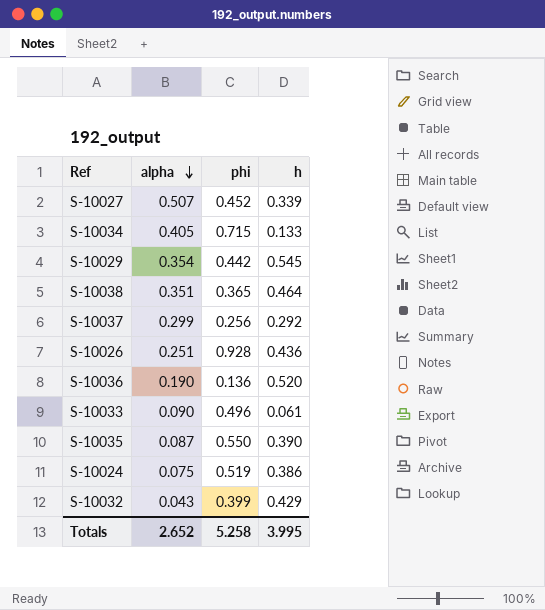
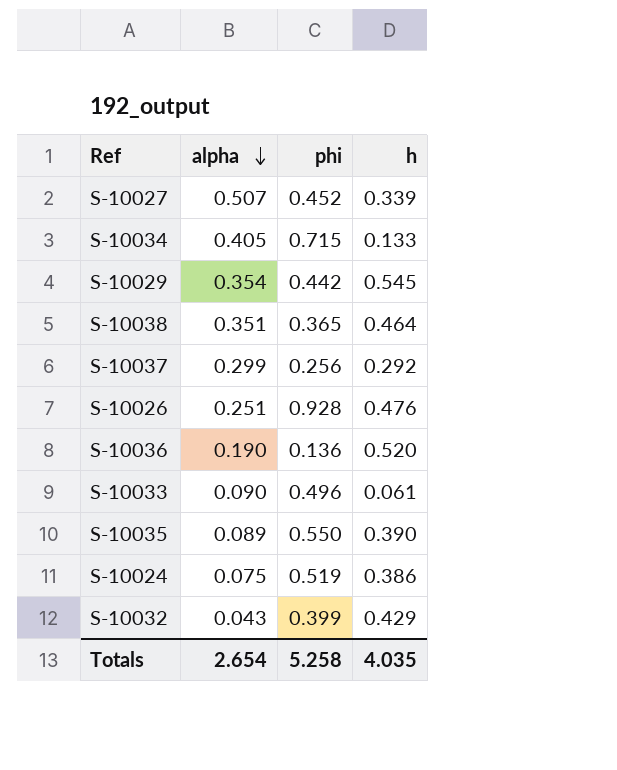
S-10026 | h: 0.436 -> 0.476
S-10035 | alpha: 0.087 -> 0.089
Totals | alpha: 2.652 -> 2.654
Totals | h: 3.995 -> 4.035

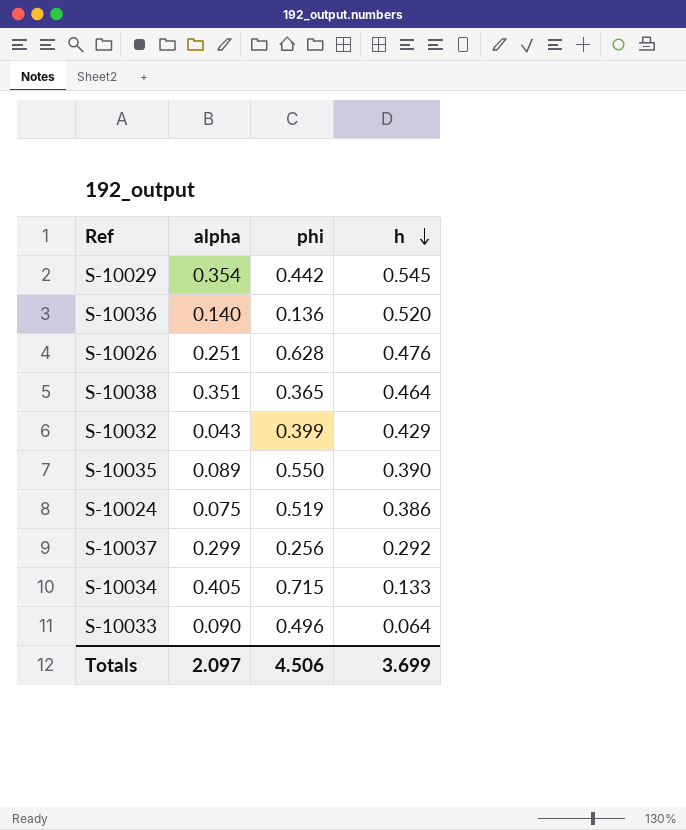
row order: alpha descending -> h descending
row S-10027: 0.507 | 0.452 | 0.339 -> none
S-10036 | alpha: 0.190 -> 0.140
S-10026 | phi: 0.928 -> 0.628
S-10033 | h: 0.061 -> 0.064
Totals | alpha: 2.654 -> 2.097
Totals | phi: 5.258 -> 4.506
Totals | h: 4.035 -> 3.699

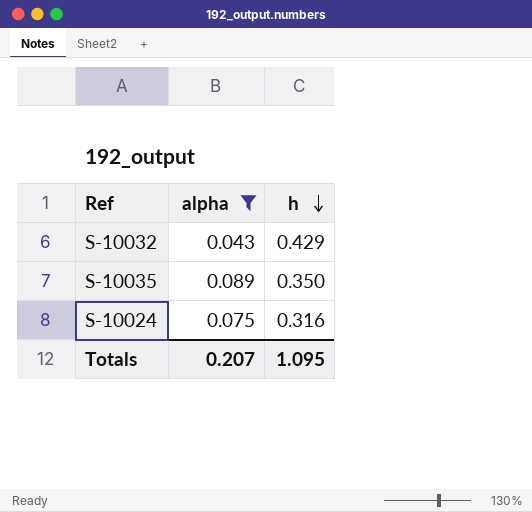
filter: none -> alpha <= 0.089
column phi | position: 3 -> none
S-10035 | h: 0.390 -> 0.350
S-10024 | h: 0.386 -> 0.316
Totals | alpha: 2.097 -> 0.207
Totals | h: 3.699 -> 1.095

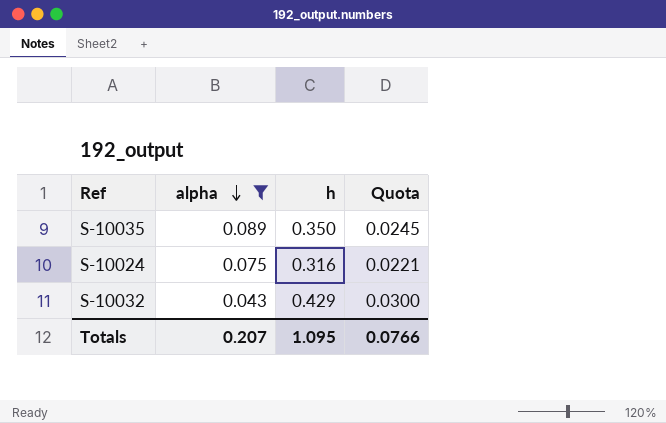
row order: h descending -> alpha descending
column Quota | formula: none -> [h] * 0.07

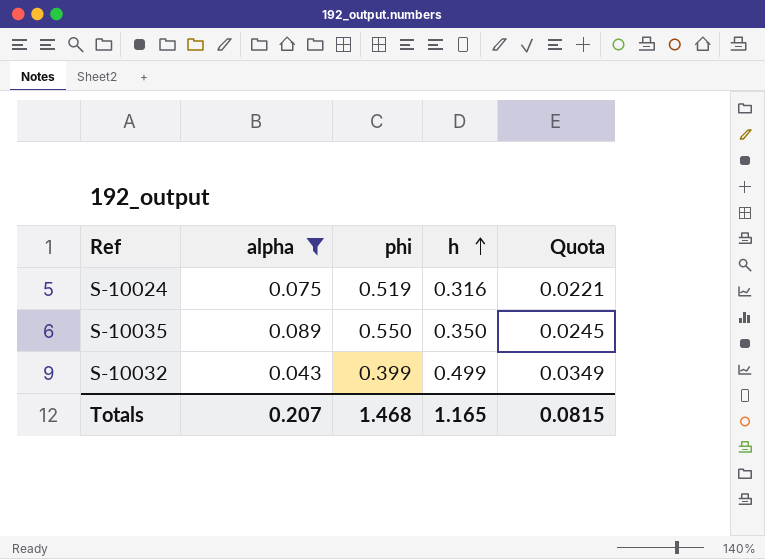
row order: alpha descending -> h ascending
column phi | position: none -> 3
S-10032 | h: 0.429 -> 0.499
S-10032 | Quota: 0.0300 -> 0.0349
Totals | h: 1.095 -> 1.165
Totals | Quota: 0.0766 -> 0.0815

